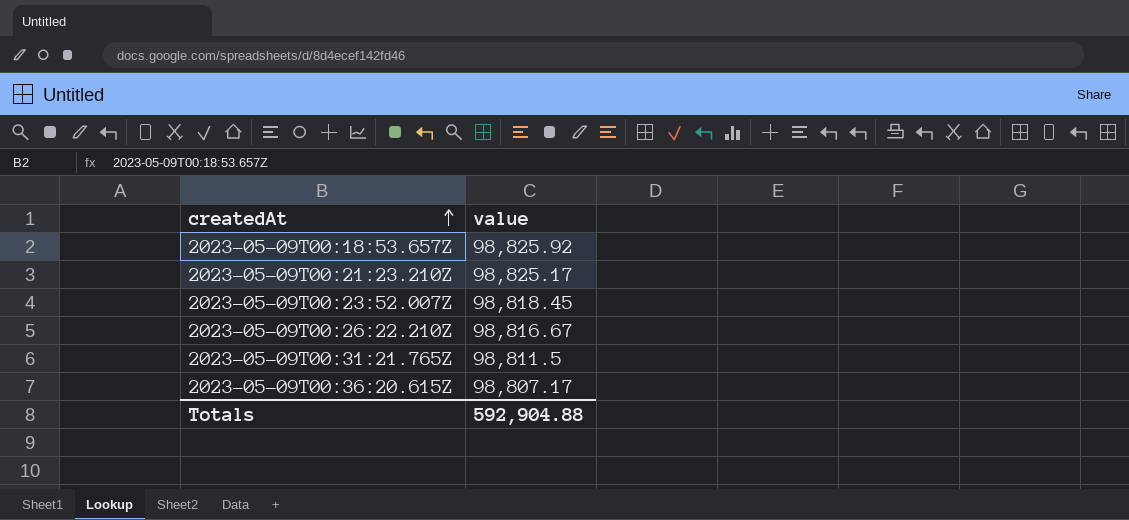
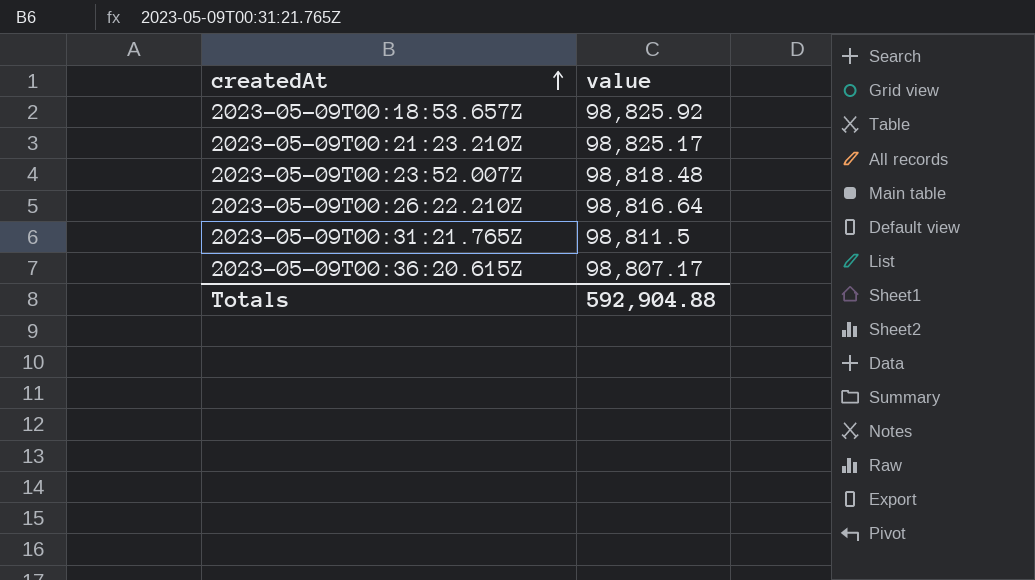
2023-05-09T00:23:52.007Z | value: 98,818.45 -> 98,818.48
2023-05-09T00:26:22.210Z | value: 98,816.67 -> 98,816.64

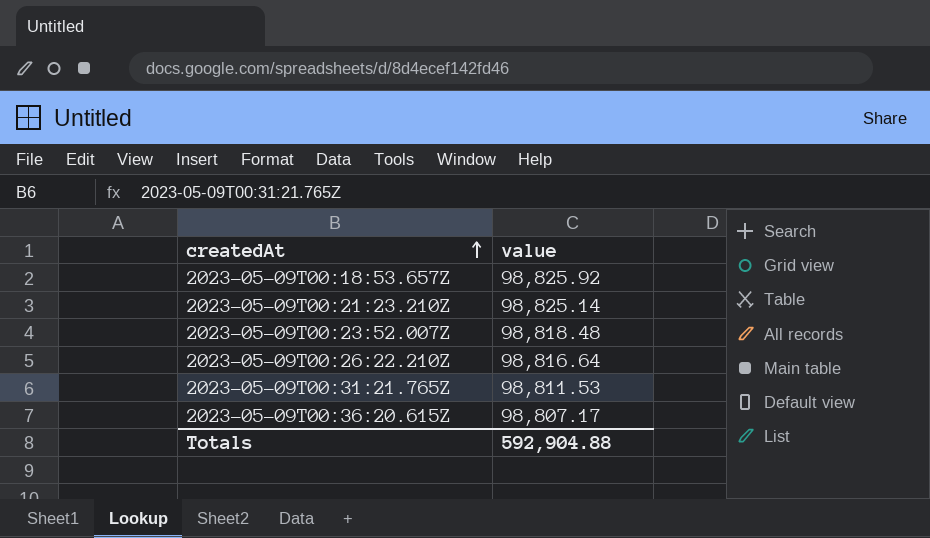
2023-05-09T00:21:23.210Z | value: 98,825.17 -> 98,825.14
2023-05-09T00:31:21.765Z | value: 98,811.5 -> 98,811.53

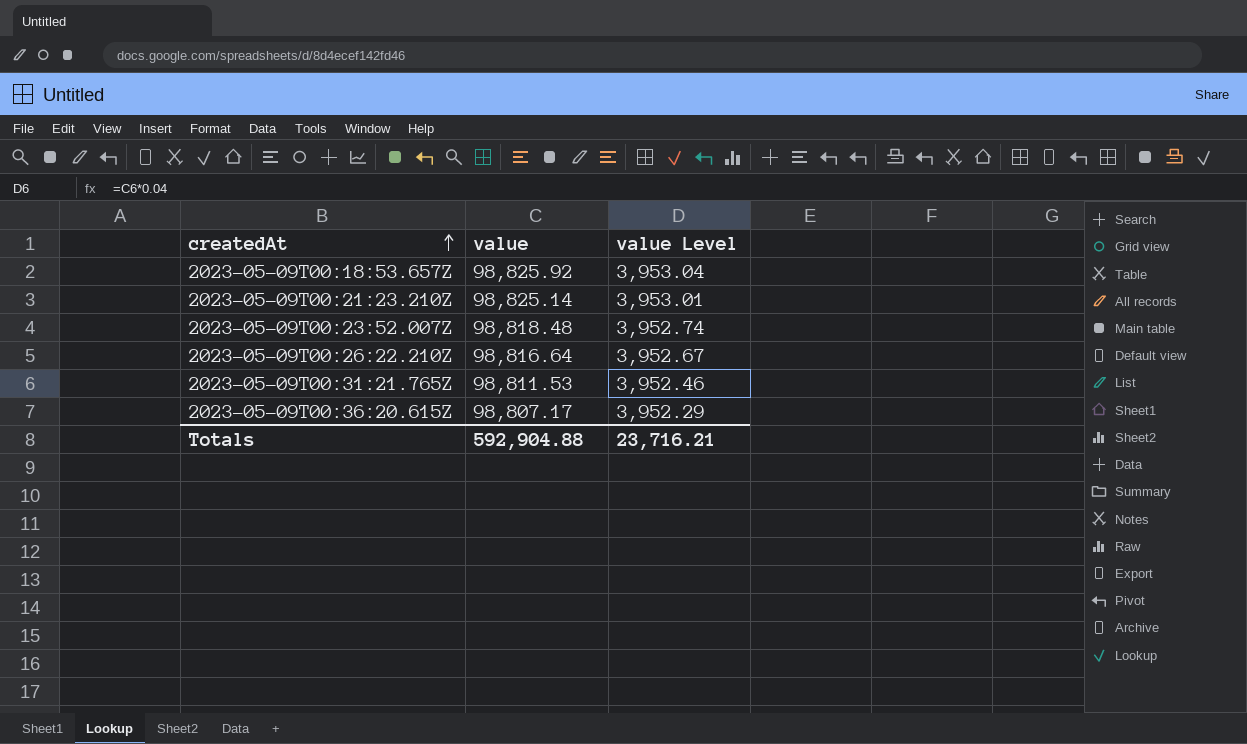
column value Level | formula: none -> [value] * 0.04

